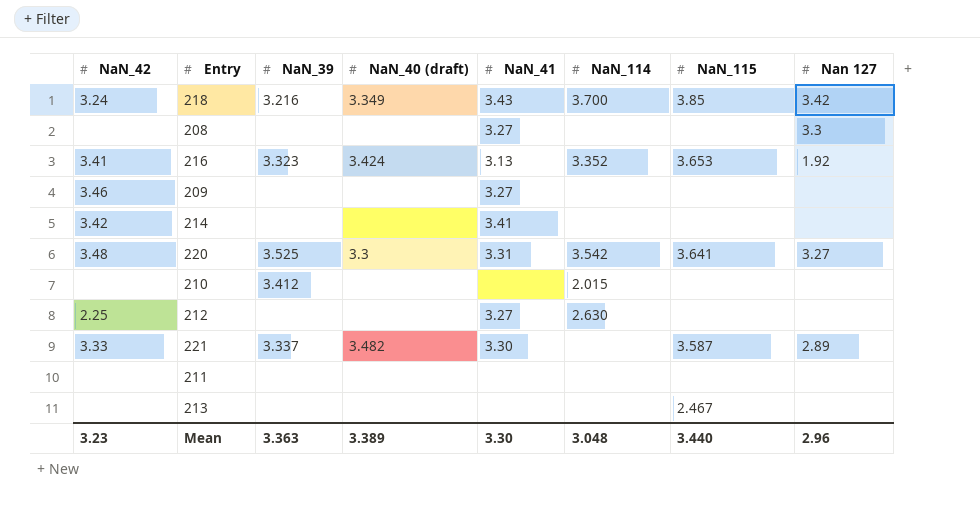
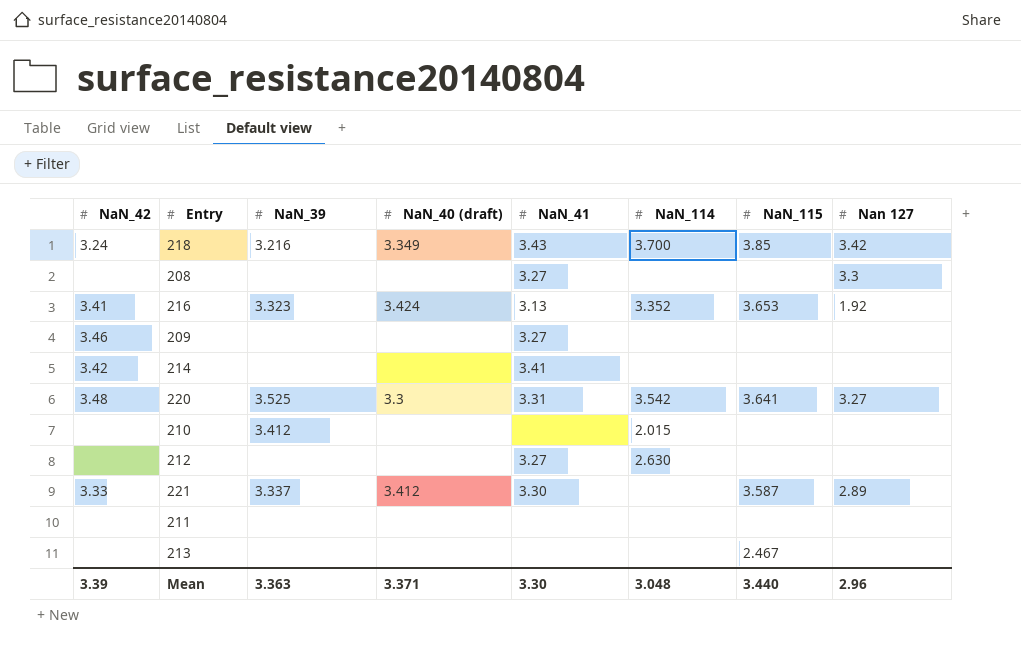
212 | NaN_42: 2.25 -> none
221 | NaN_40 (draft): 3.482 -> 3.412
Mean | NaN_42: 3.23 -> 3.39
Mean | NaN_40 (draft): 3.389 -> 3.371

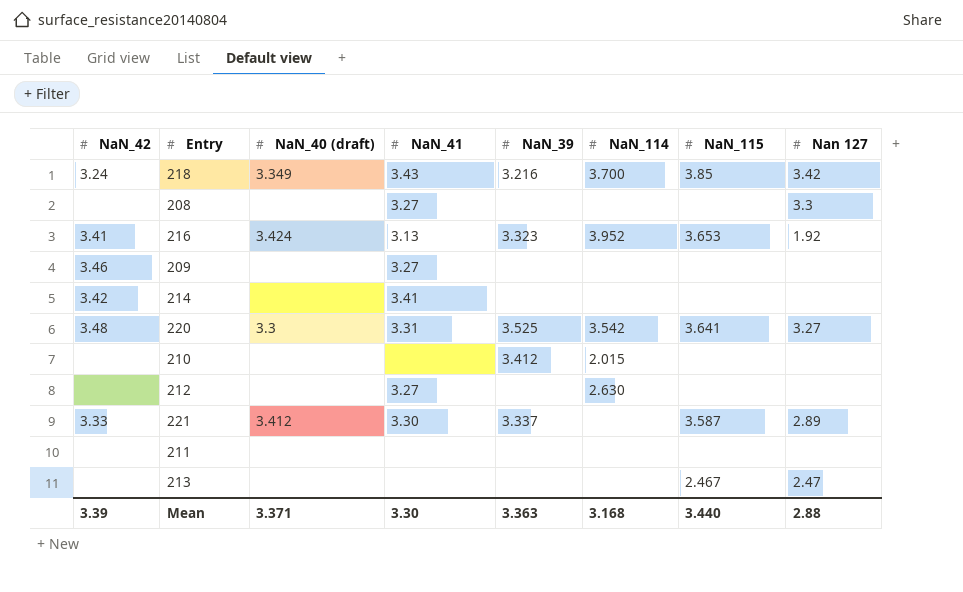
column NaN_39 | position: 3 -> 5
216 | NaN_114: 3.352 -> 3.952
213 | Nan 127: none -> 2.47
Mean | NaN_114: 3.048 -> 3.168
Mean | Nan 127: 2.96 -> 2.88

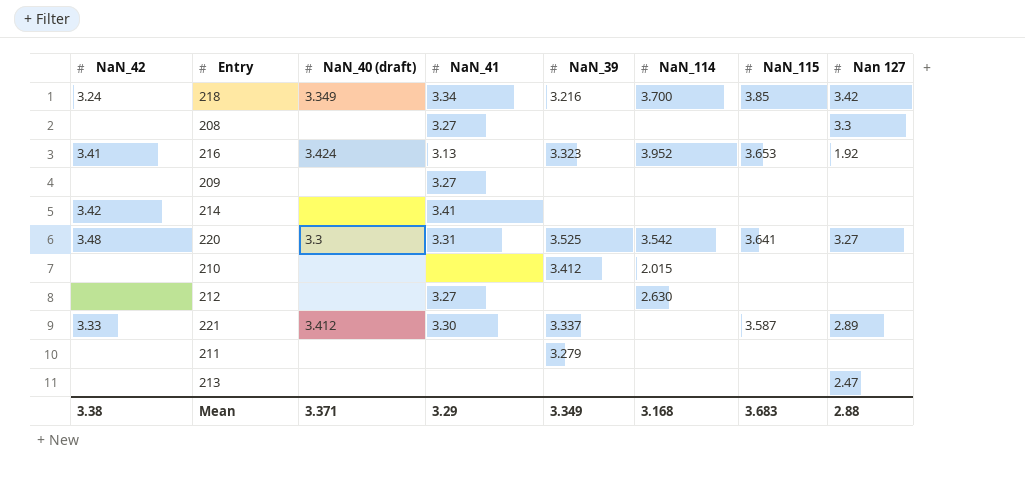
218 | NaN_41: 3.43 -> 3.34
209 | NaN_42: 3.46 -> none
211 | NaN_39: none -> 3.279
213 | NaN_115: 2.467 -> none
Mean | NaN_42: 3.39 -> 3.38
Mean | NaN_41: 3.30 -> 3.29
Mean | NaN_39: 3.363 -> 3.349
Mean | NaN_115: 3.440 -> 3.683

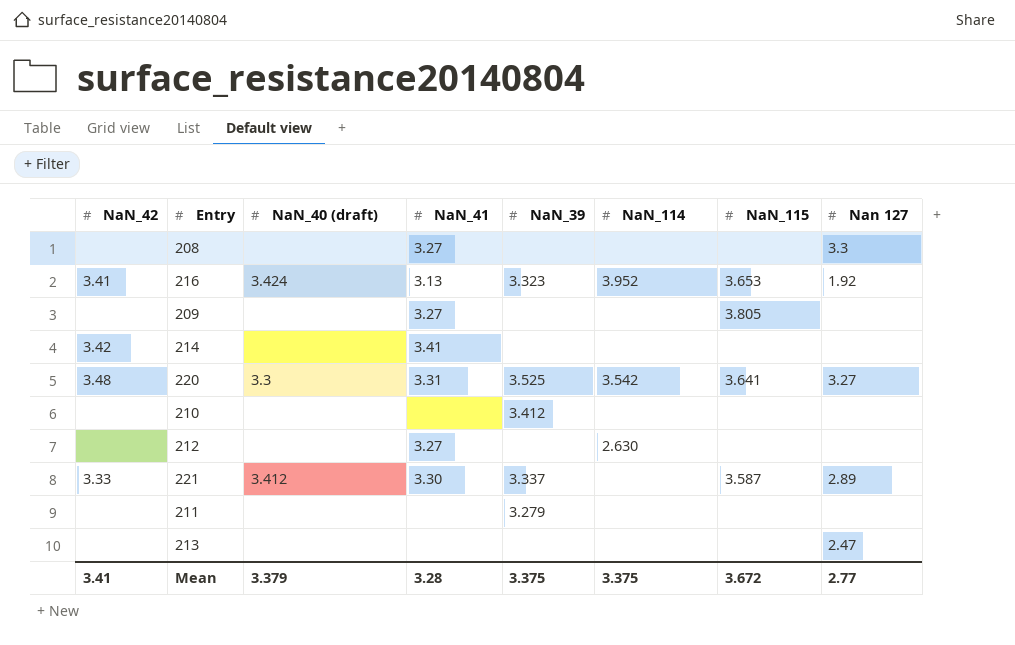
row 218: 3.24 | 3.349 | 3.34 | 3.216 | 3.700 | 3.85 | 3.42 -> none
209 | NaN_115: none -> 3.805
210 | NaN_114: 2.015 -> none
Mean | NaN_42: 3.38 -> 3.41
Mean | NaN_40 (draft): 3.371 -> 3.379
Mean | NaN_41: 3.29 -> 3.28
Mean | NaN_39: 3.349 -> 3.375
Mean | NaN_114: 3.168 -> 3.375
Mean | NaN_115: 3.683 -> 3.672
Mean | Nan 127: 2.88 -> 2.77

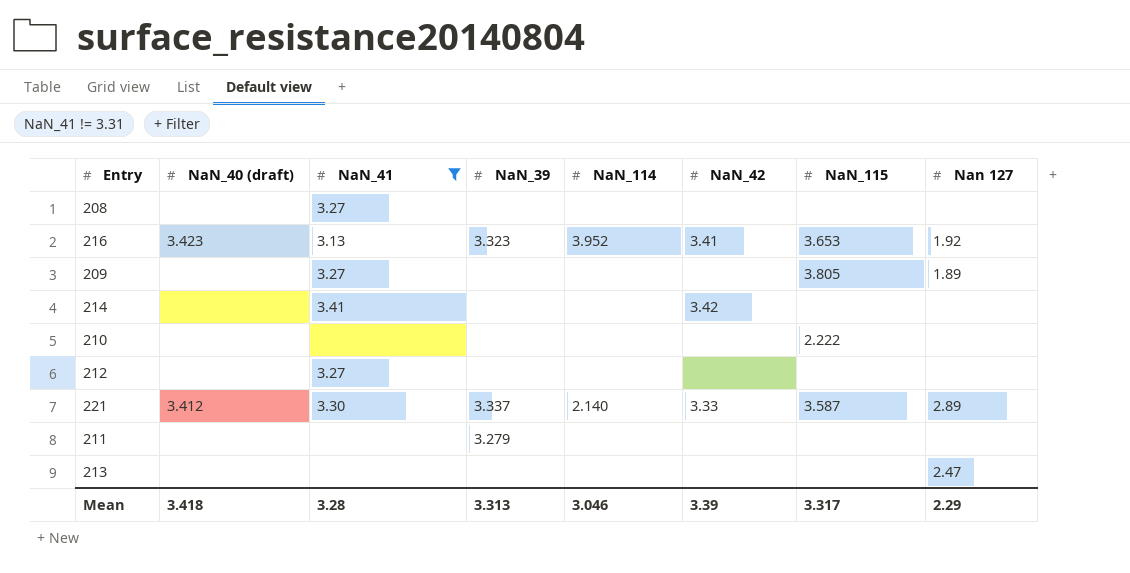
filter: none -> NaN_41 != 3.31
column NaN_42 | position: 1 -> 6
208 | Nan 127: 3.3 -> none
216 | NaN_40 (draft): 3.424 -> 3.423
209 | Nan 127: none -> 1.89
210 | NaN_39: 3.412 -> none
210 | NaN_115: none -> 2.222
212 | NaN_114: 2.630 -> none
221 | NaN_114: none -> 2.140
Mean | NaN_40 (draft): 3.379 -> 3.418
Mean | NaN_39: 3.375 -> 3.313
Mean | NaN_114: 3.375 -> 3.046
Mean | NaN_42: 3.41 -> 3.39
Mean | NaN_115: 3.672 -> 3.317
Mean | Nan 127: 2.77 -> 2.29

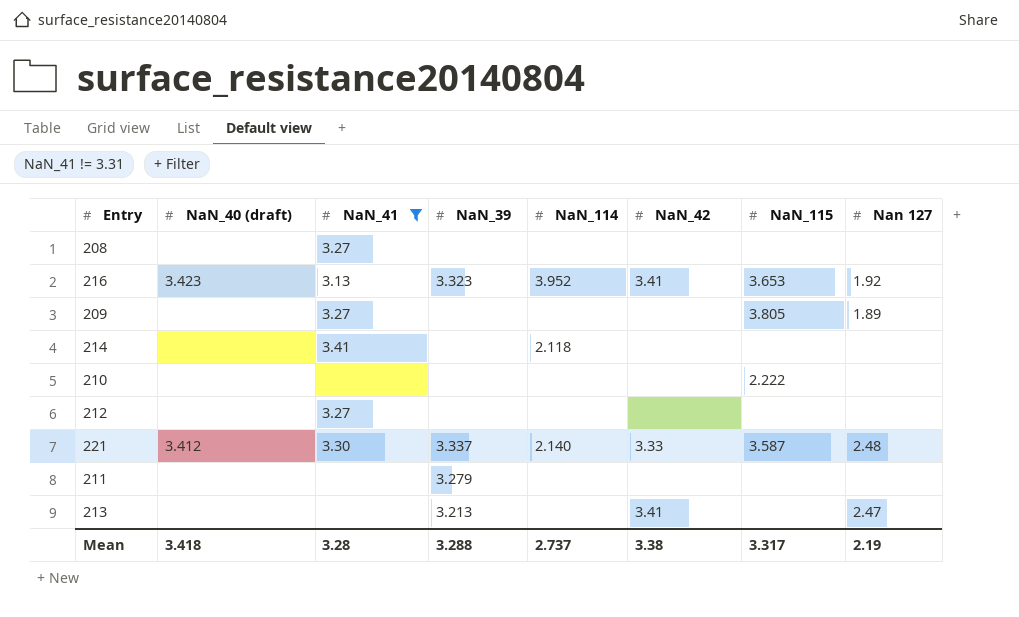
214 | NaN_114: none -> 2.118
214 | NaN_42: 3.42 -> none
221 | Nan 127: 2.89 -> 2.48
213 | NaN_39: none -> 3.213
213 | NaN_42: none -> 3.41
Mean | NaN_39: 3.313 -> 3.288
Mean | NaN_114: 3.046 -> 2.737
Mean | NaN_42: 3.39 -> 3.38
Mean | Nan 127: 2.29 -> 2.19

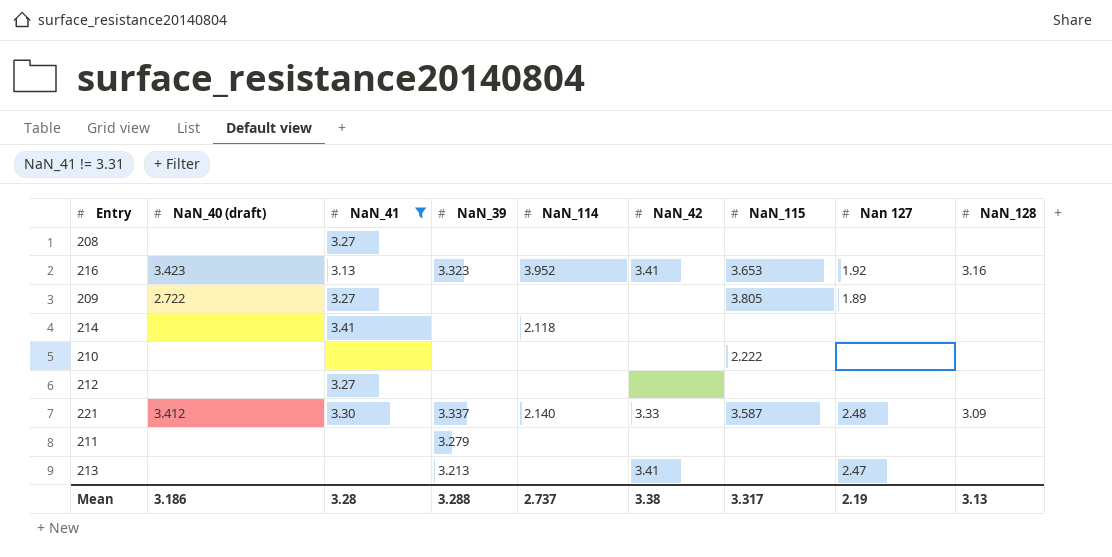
column NaN_128 | position: none -> 9
209 | NaN_40 (draft): none -> 2.722
Mean | NaN_40 (draft): 3.418 -> 3.186

